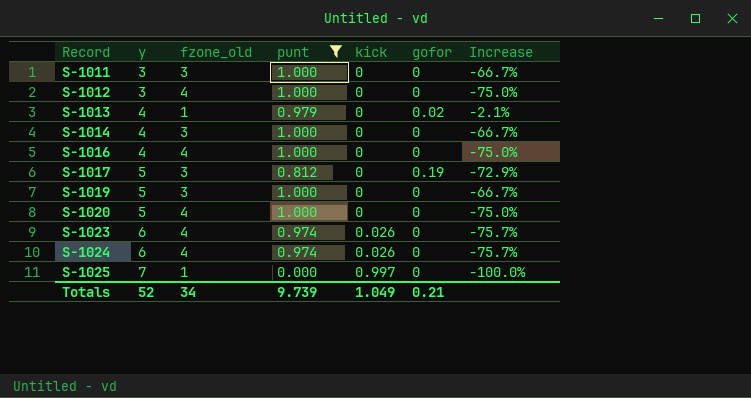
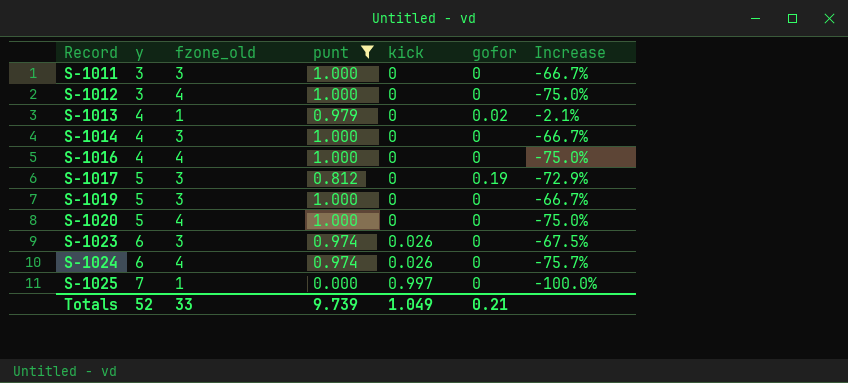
S-1023 | fzone_old: 4 -> 3
S-1023 | Increase: -75.7% -> -67.5%
Totals | fzone_old: 34 -> 33

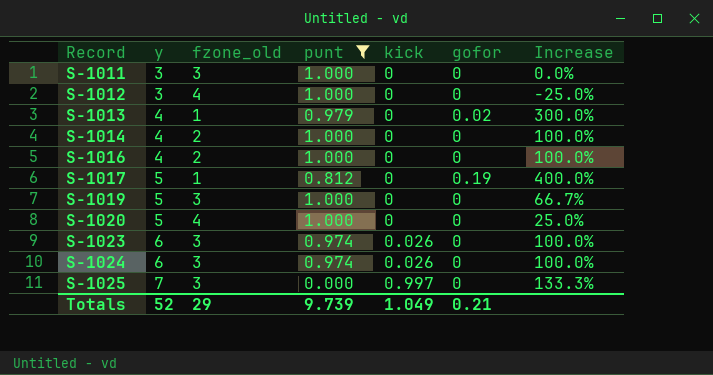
column Increase | formula: ([punt] - [fzone_old]) / [fzone_old] -> ([y] - [fzone_old]) / [fzone_old]
S-1014 | fzone_old: 3 -> 2
S-1016 | fzone_old: 4 -> 2
S-1017 | fzone_old: 3 -> 1
S-1024 | fzone_old: 4 -> 3
S-1025 | fzone_old: 1 -> 3
Totals | fzone_old: 33 -> 29

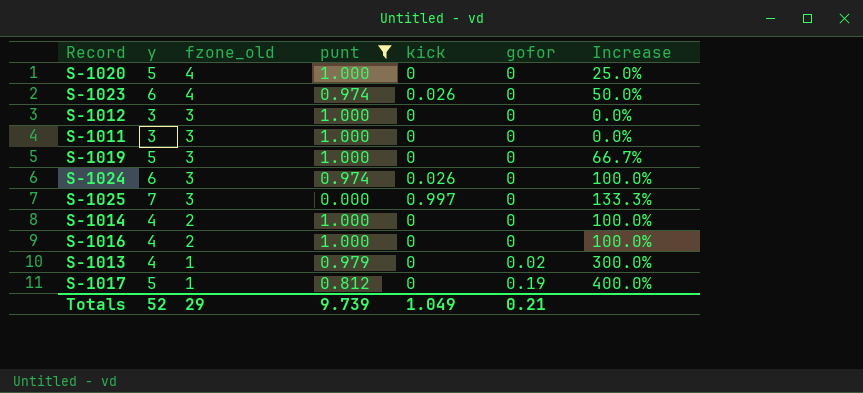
row order: Record ascending -> fzone_old descending
S-1023 | fzone_old: 3 -> 4
S-1023 | Increase: 100.0% -> 50.0%
S-1012 | fzone_old: 4 -> 3
S-1012 | Increase: -25.0% -> 0.0%

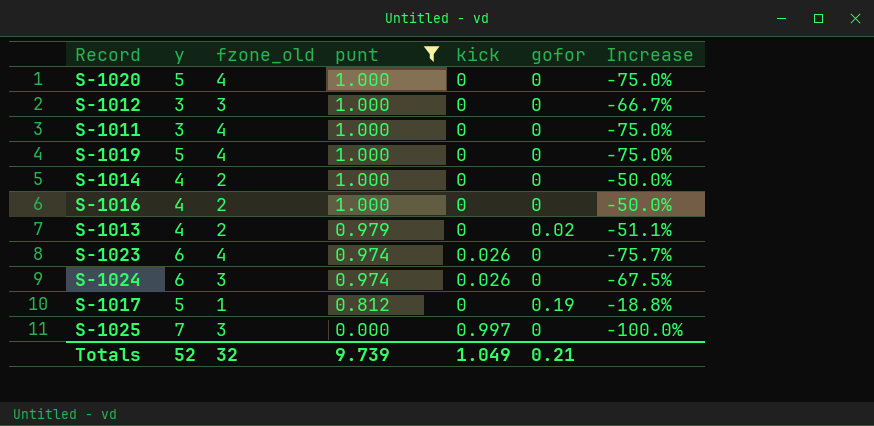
row order: fzone_old descending -> punt descending
column Increase | formula: ([y] - [fzone_old]) / [fzone_old] -> ([punt] - [fzone_old]) / [fzone_old]
S-1011 | fzone_old: 3 -> 4
S-1019 | fzone_old: 3 -> 4
S-1013 | fzone_old: 1 -> 2
Totals | fzone_old: 29 -> 32

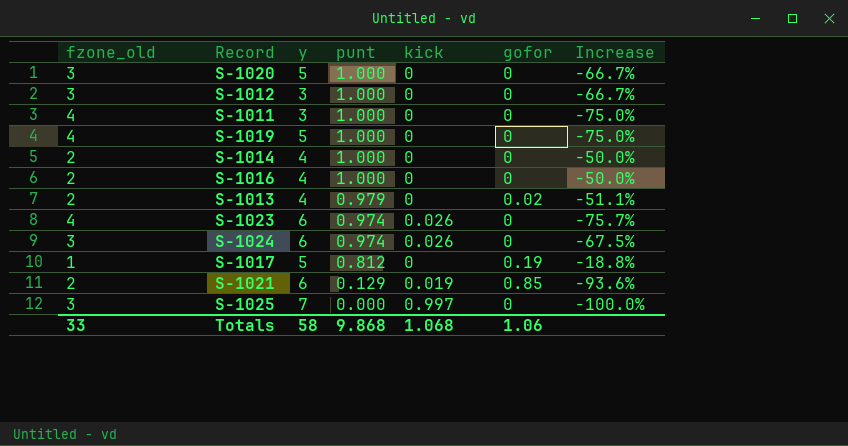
filter: punt != 0.129 -> none
column fzone_old | position: 3 -> 1
S-1020 | fzone_old: 4 -> 3
S-1020 | Increase: -75.0% -> -66.7%
Totals | fzone_old: 32 -> 33
Totals | y: 52 -> 58
Totals | punt: 9.739 -> 9.868
Totals | kick: 1.049 -> 1.068
Totals | gofor: 0.21 -> 1.06

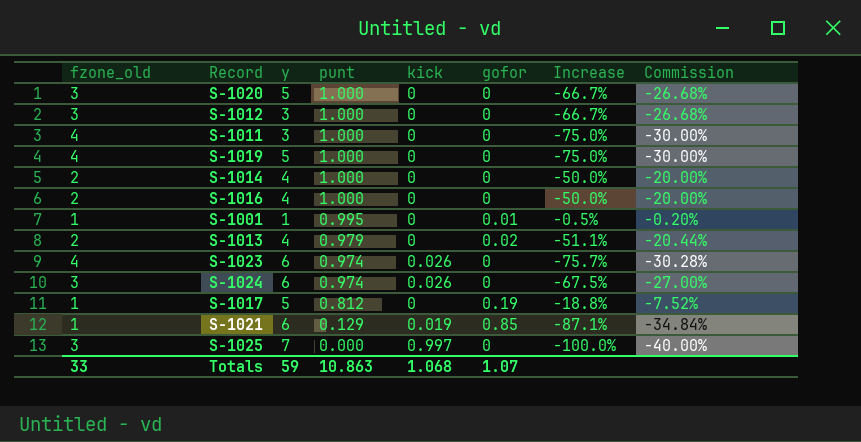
column Commission | formula: none -> [Increase] * 0.4
row S-1001: none -> 1 | 1 | 0.995 | 0 | 0.01 | -0.5% | -0.20%
S-1021 | fzone_old: 2 -> 1
S-1021 | Increase: -93.6% -> -87.1%
Totals | y: 58 -> 59
Totals | punt: 9.868 -> 10.863
Totals | gofor: 1.06 -> 1.07

